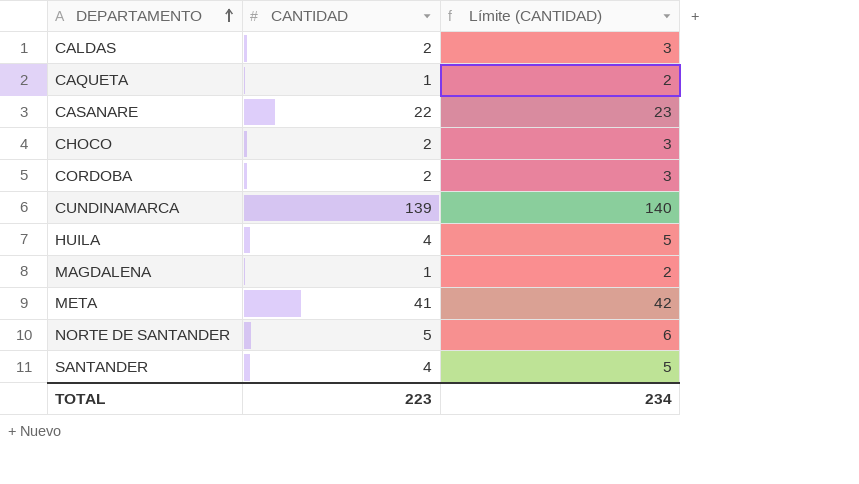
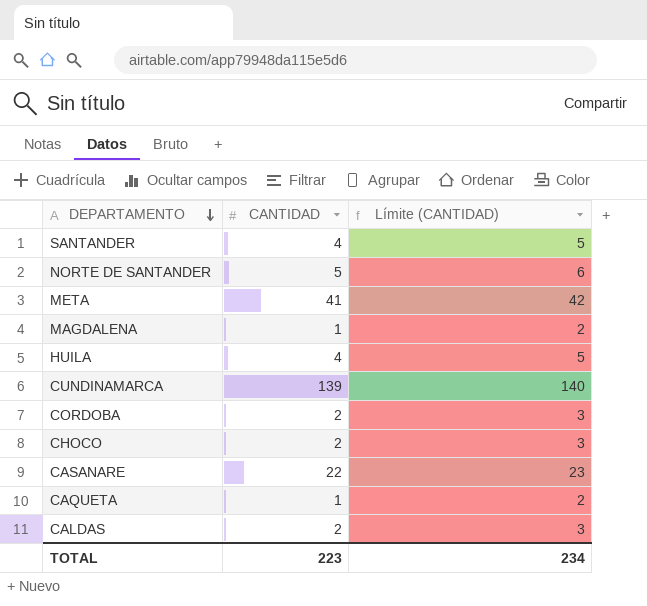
row order: DEPARTAMENTO ascending -> DEPARTAMENTO descending

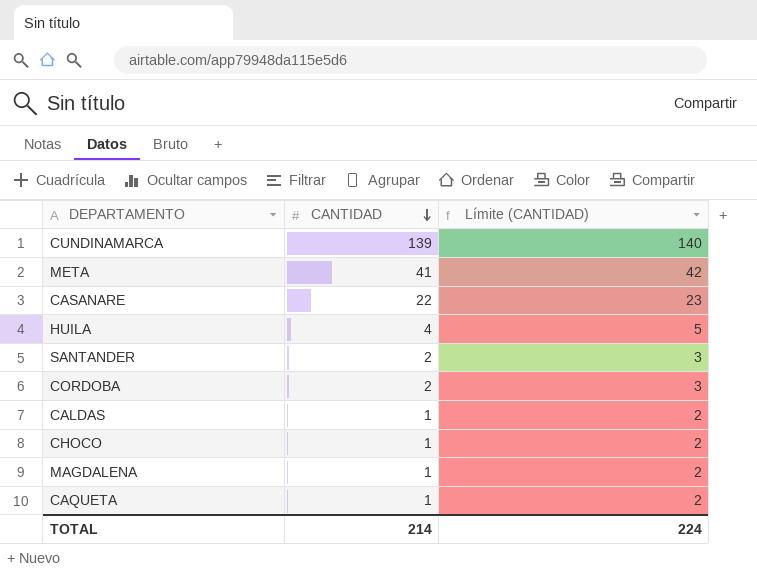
row order: DEPARTAMENTO descending -> CANTIDAD descending
row NORTE DE SANTANDER: 5 | 6 -> none
SANTANDER | CANTIDAD: 4 -> 2
SANTANDER | Límite (CANTIDAD): 5 -> 3
CALDAS | CANTIDAD: 2 -> 1
CALDAS | Límite (CANTIDAD): 3 -> 2
CHOCO | CANTIDAD: 2 -> 1
CHOCO | Límite (CANTIDAD): 3 -> 2
TOTAL | CANTIDAD: 223 -> 214
TOTAL | Límite (CANTIDAD): 234 -> 224

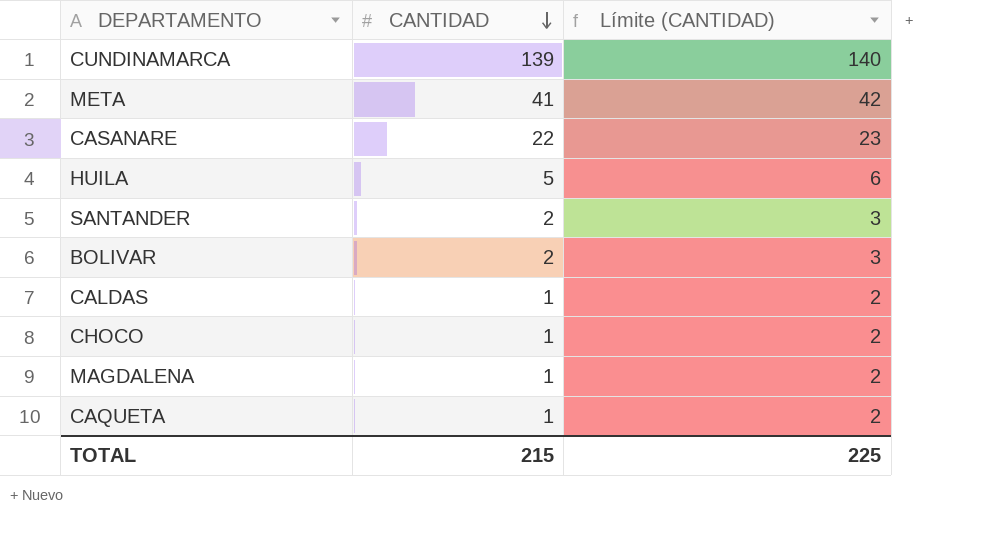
row CORDOBA: 2 | 3 -> none
HUILA | CANTIDAD: 4 -> 5
HUILA | Límite (CANTIDAD): 5 -> 6
row BOLIVAR: none -> 2 | 3
TOTAL | CANTIDAD: 214 -> 215
TOTAL | Límite (CANTIDAD): 224 -> 225

